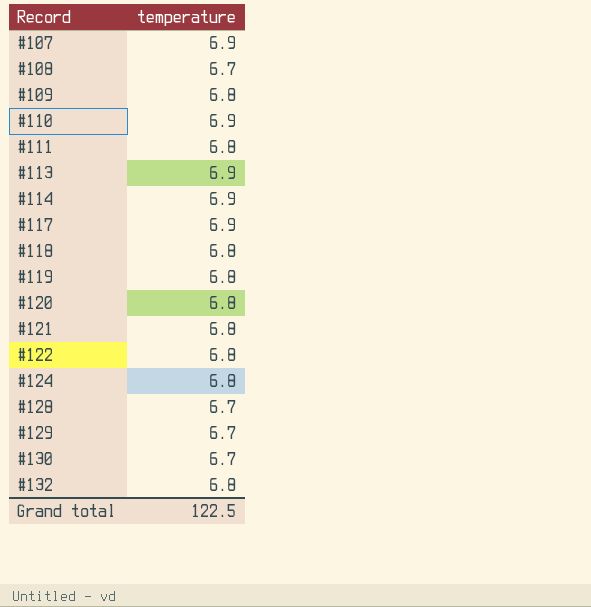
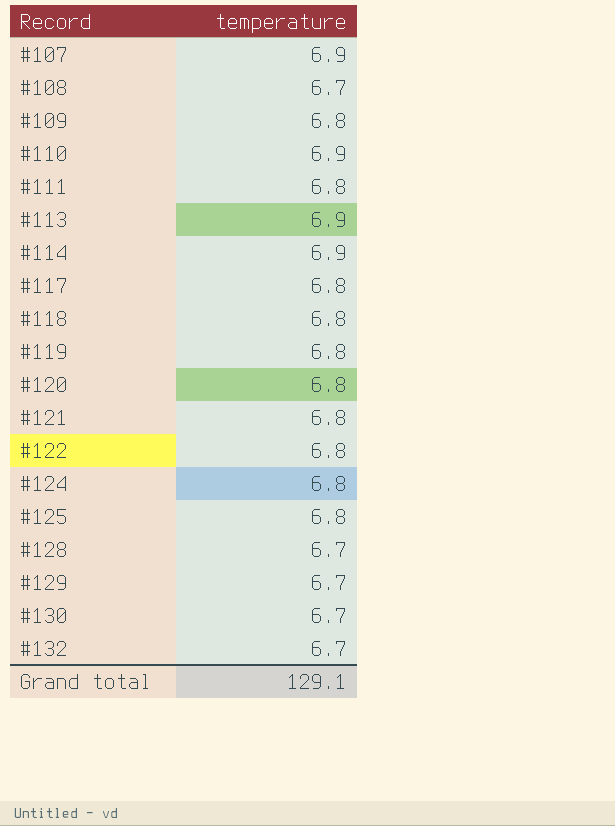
#117 | temperature: 6.9 -> 6.8
row #125: none -> 6.8
#132 | temperature: 6.8 -> 6.7
Grand total | temperature: 122.5 -> 129.1

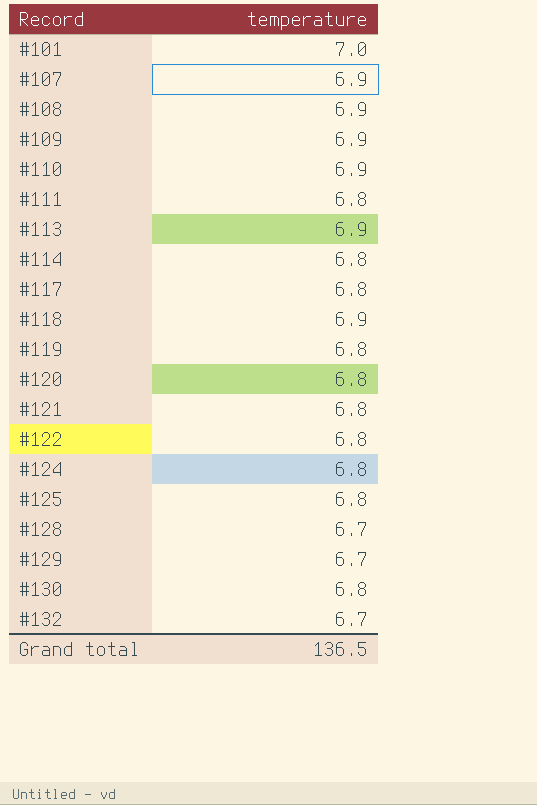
row #101: none -> 7.0
#108 | temperature: 6.7 -> 6.9
#109 | temperature: 6.8 -> 6.9
#114 | temperature: 6.9 -> 6.8
#118 | temperature: 6.8 -> 6.9
#130 | temperature: 6.7 -> 6.8
Grand total | temperature: 129.1 -> 136.5

